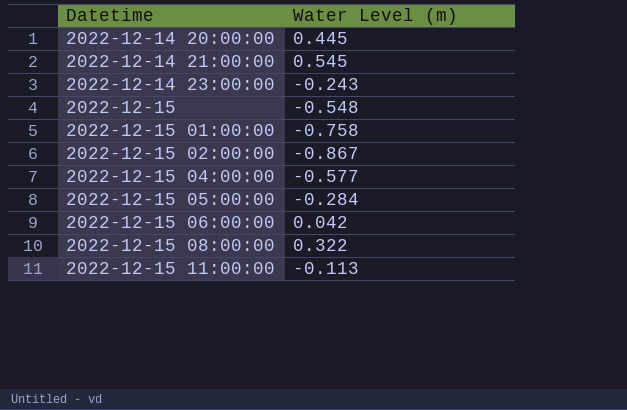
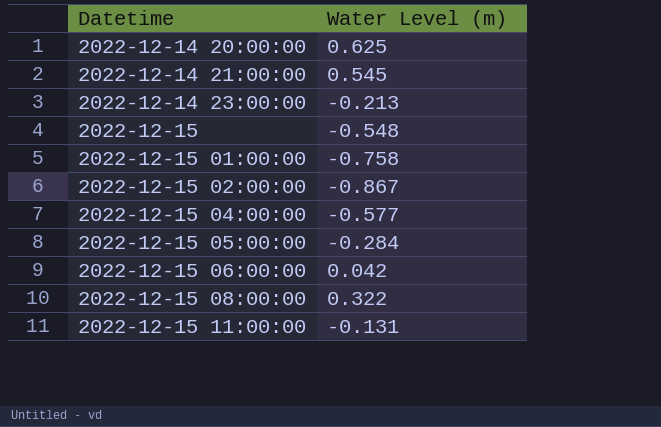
2022-12-14 20:00:00 | Water Level (m): 0.445 -> 0.625
2022-12-14 23:00:00 | Water Level (m): -0.243 -> -0.213
2022-12-15 11:00:00 | Water Level (m): -0.113 -> -0.131

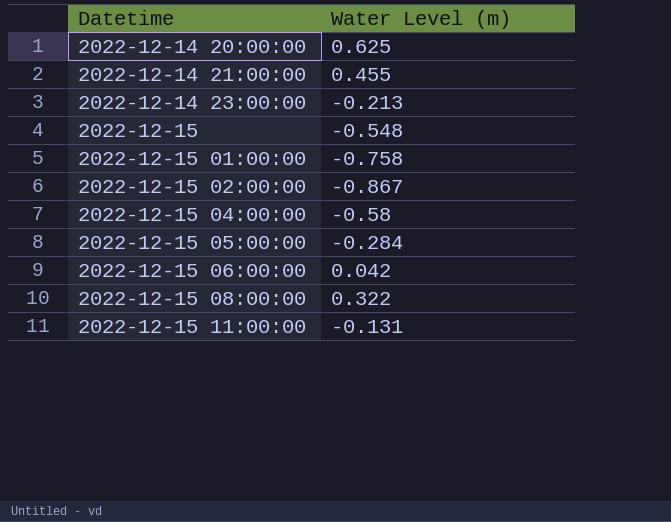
2022-12-14 21:00:00 | Water Level (m): 0.545 -> 0.455
2022-12-15 04:00:00 | Water Level (m): -0.577 -> -0.58

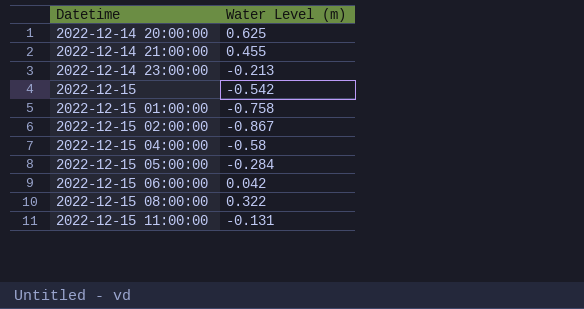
2022-12-15 | Water Level (m): -0.548 -> -0.542

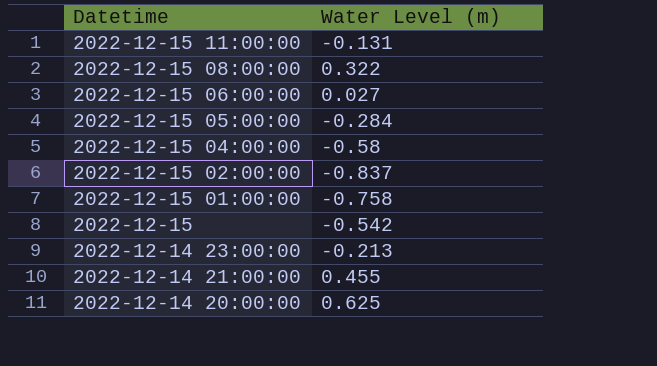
row order: Datetime ascending -> Datetime descending
2022-12-15 06:00:00 | Water Level (m): 0.042 -> 0.027
2022-12-15 02:00:00 | Water Level (m): -0.867 -> -0.837

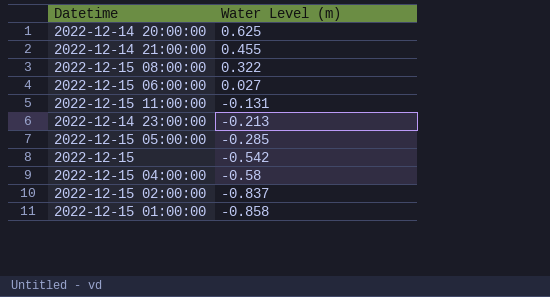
row order: Datetime descending -> Water Level (m) descending
2022-12-15 05:00:00 | Water Level (m): -0.284 -> -0.285
2022-12-15 01:00:00 | Water Level (m): -0.758 -> -0.858

